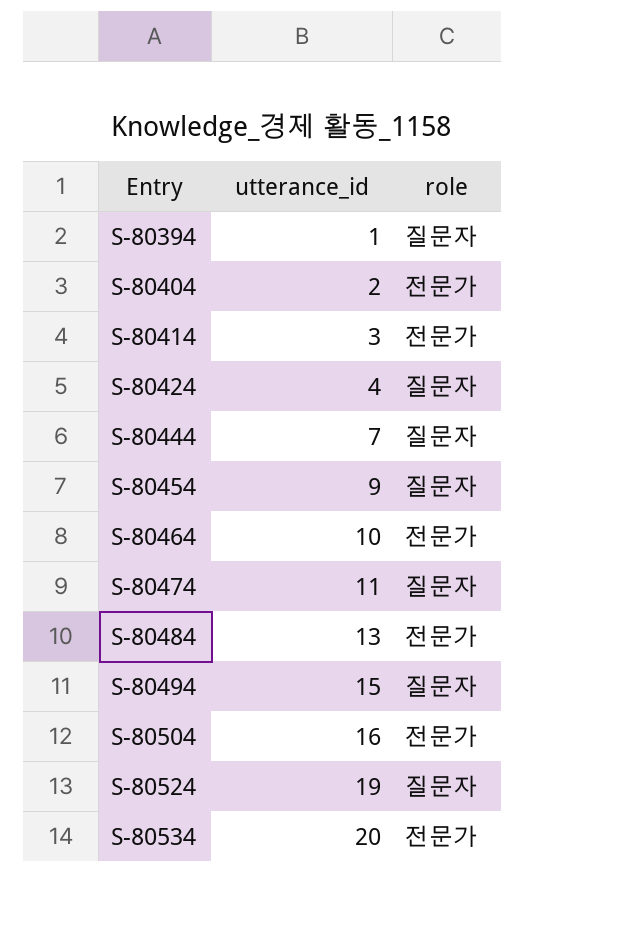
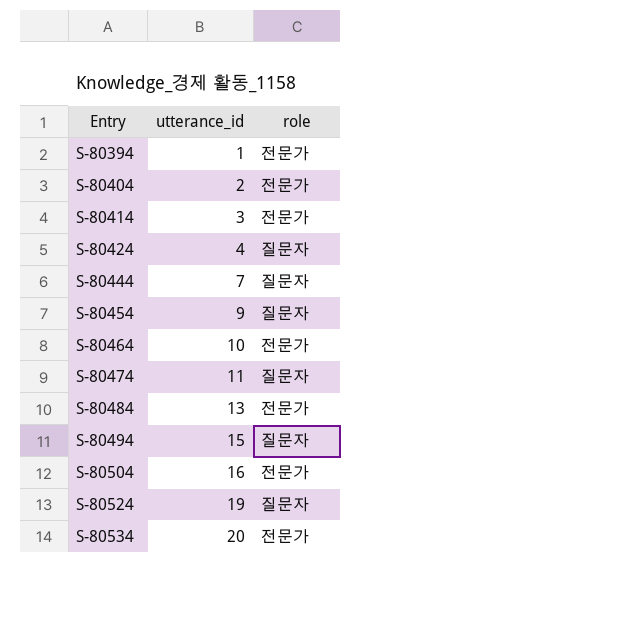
S-80394 | role: 질문자 -> 전문가

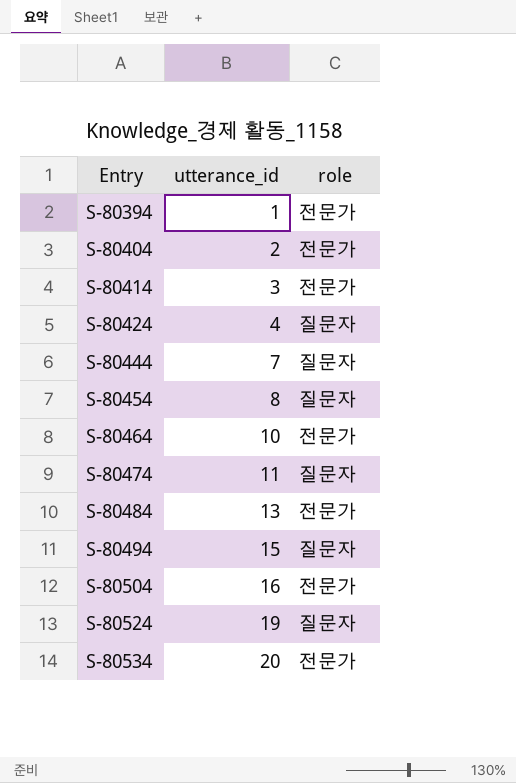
S-80454 | utterance_id: 9 -> 8

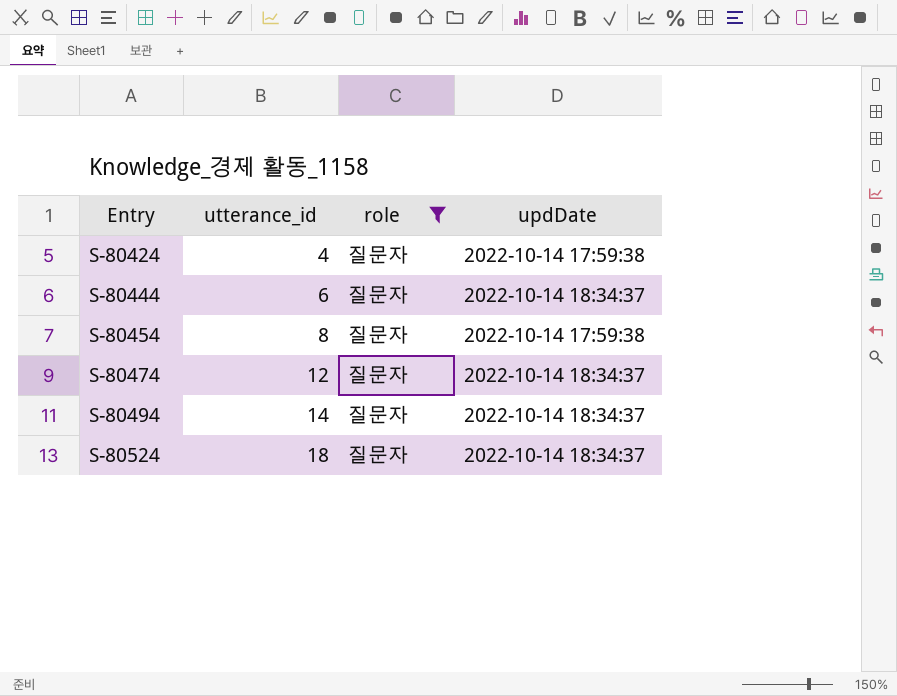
filter: none -> role = 질문자
column updDate | position: none -> 4
S-80444 | utterance_id: 7 -> 6
S-80474 | utterance_id: 11 -> 12
S-80494 | utterance_id: 15 -> 14
S-80524 | utterance_id: 19 -> 18

